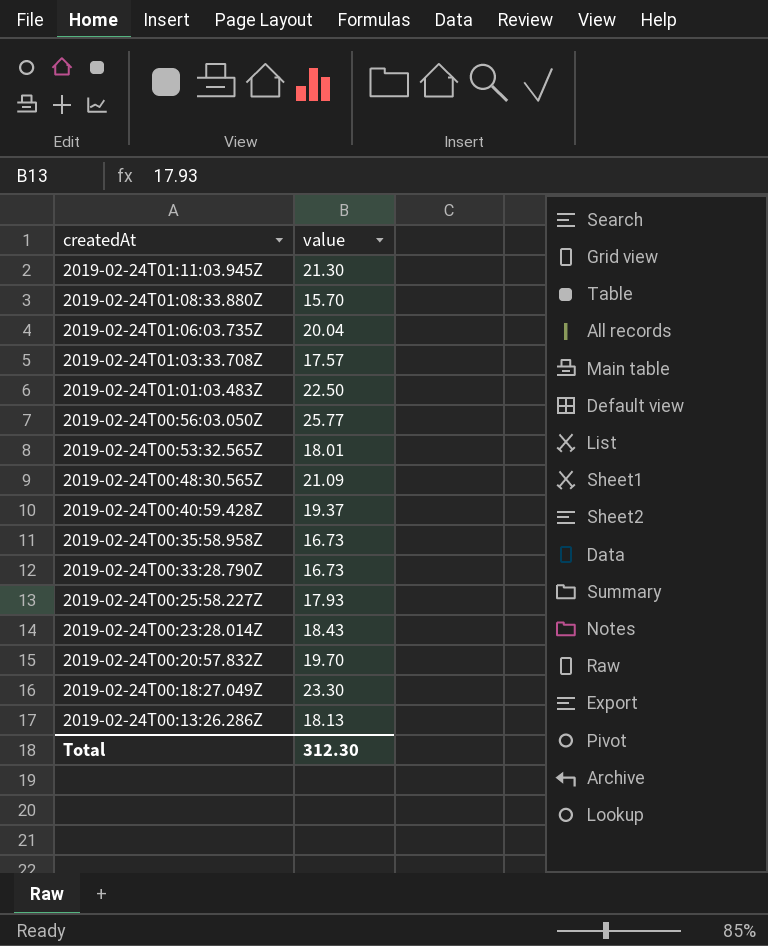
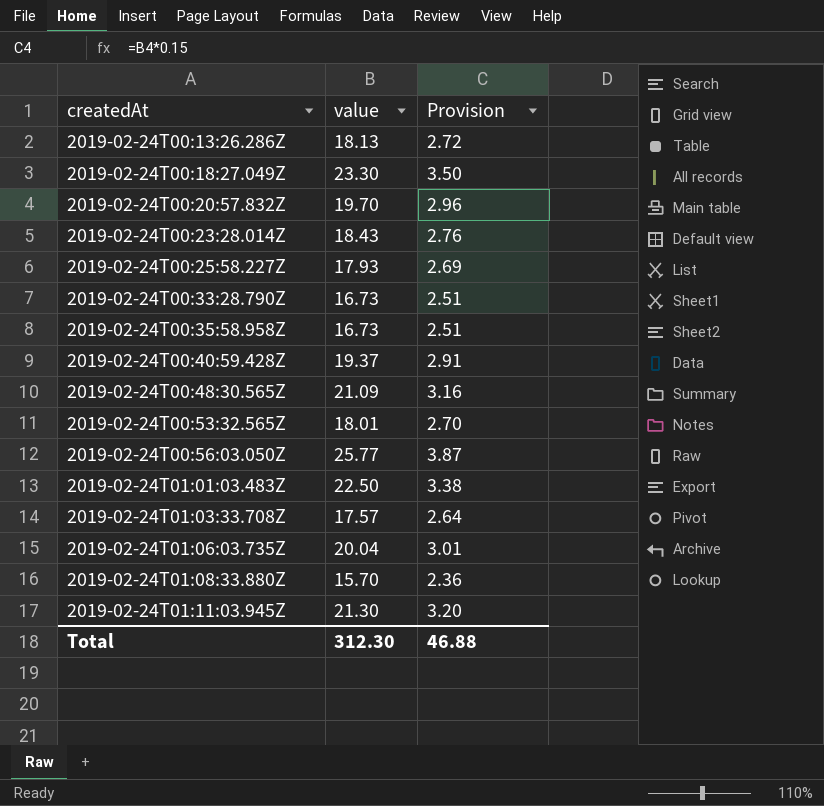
row order: createdAt descending -> createdAt ascending
column Provision | formula: none -> [value] * 0.15

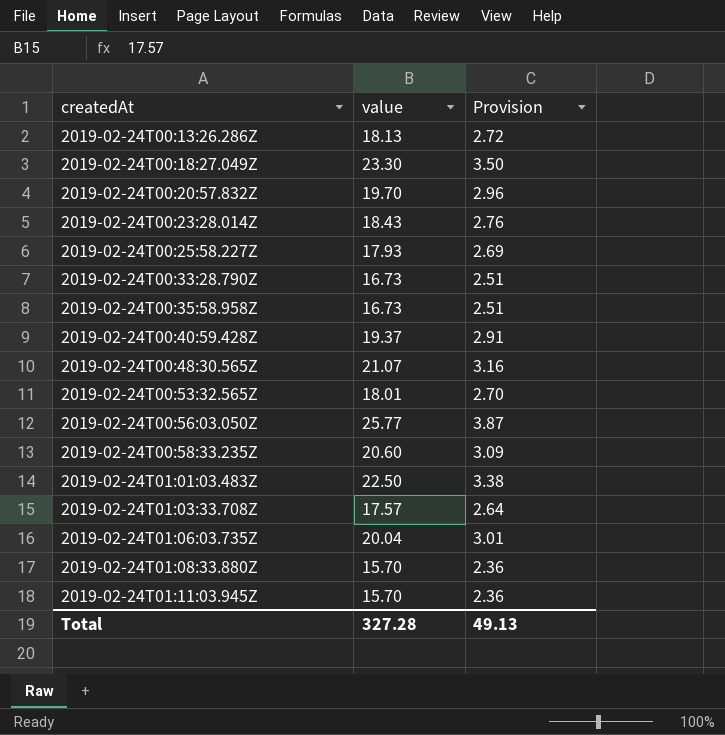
2019-02-24T00:48:30.565Z | value: 21.09 -> 21.07
row 2019-02-24T00:58:33.235Z: none -> 20.60 | 3.09
2019-02-24T01:11:03.945Z | value: 21.30 -> 15.70
2019-02-24T01:11:03.945Z | Provision: 3.20 -> 2.36
Total | value: 312.30 -> 327.28
Total | Provision: 46.88 -> 49.13

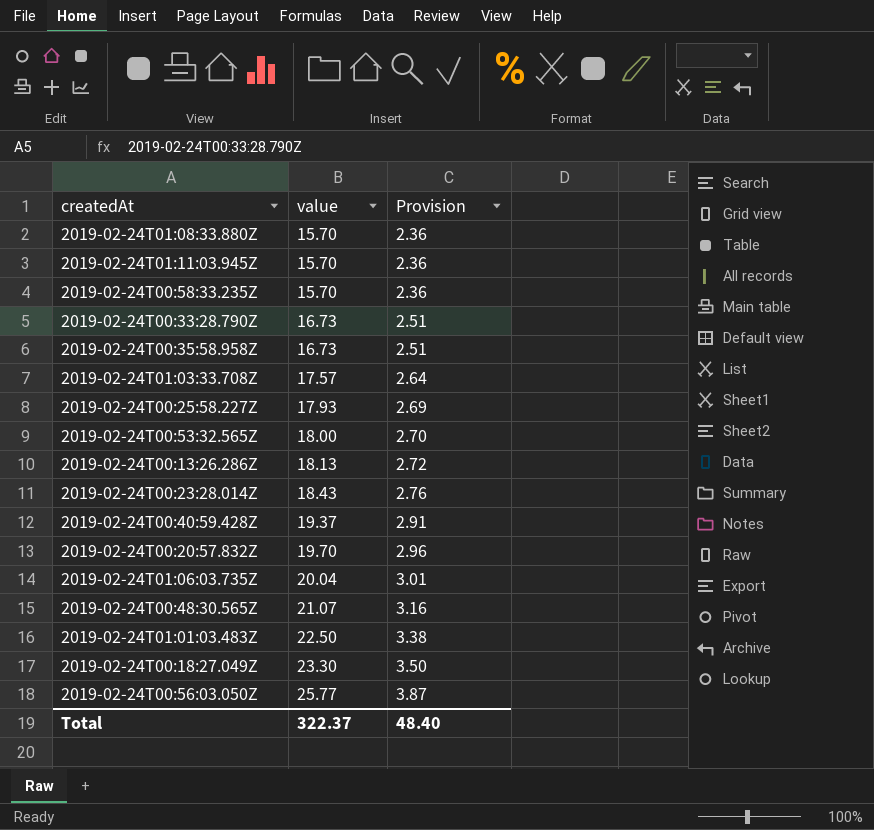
row order: createdAt ascending -> value ascending
2019-02-24T00:58:33.235Z | value: 20.60 -> 15.70
2019-02-24T00:58:33.235Z | Provision: 3.09 -> 2.36
2019-02-24T00:53:32.565Z | value: 18.01 -> 18.00
Total | value: 327.28 -> 322.37
Total | Provision: 49.13 -> 48.40

